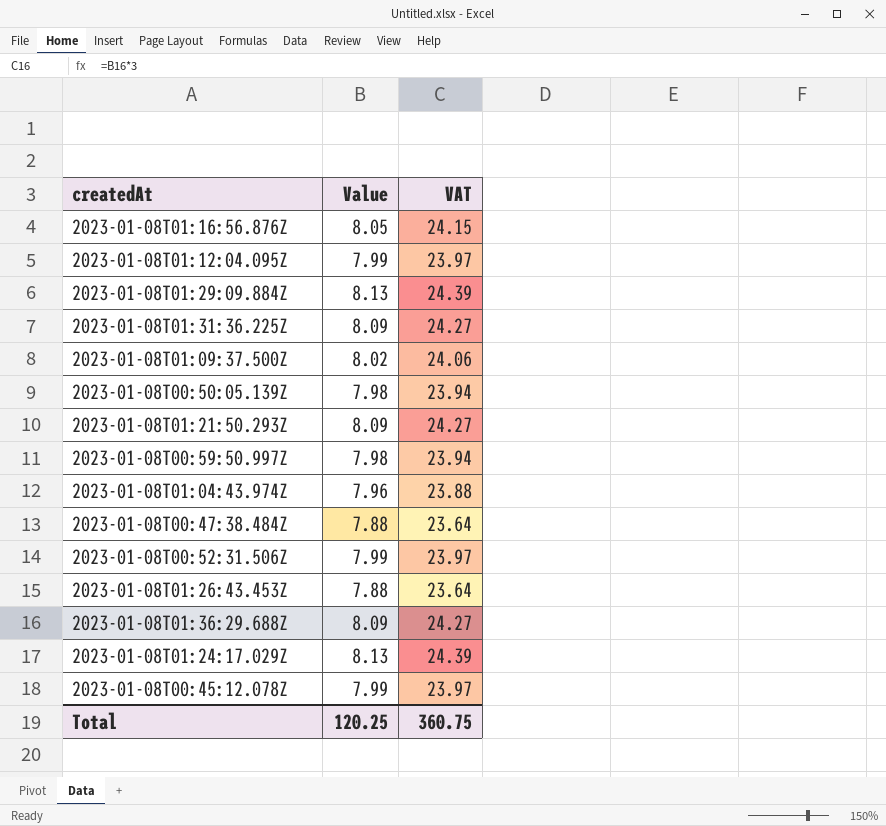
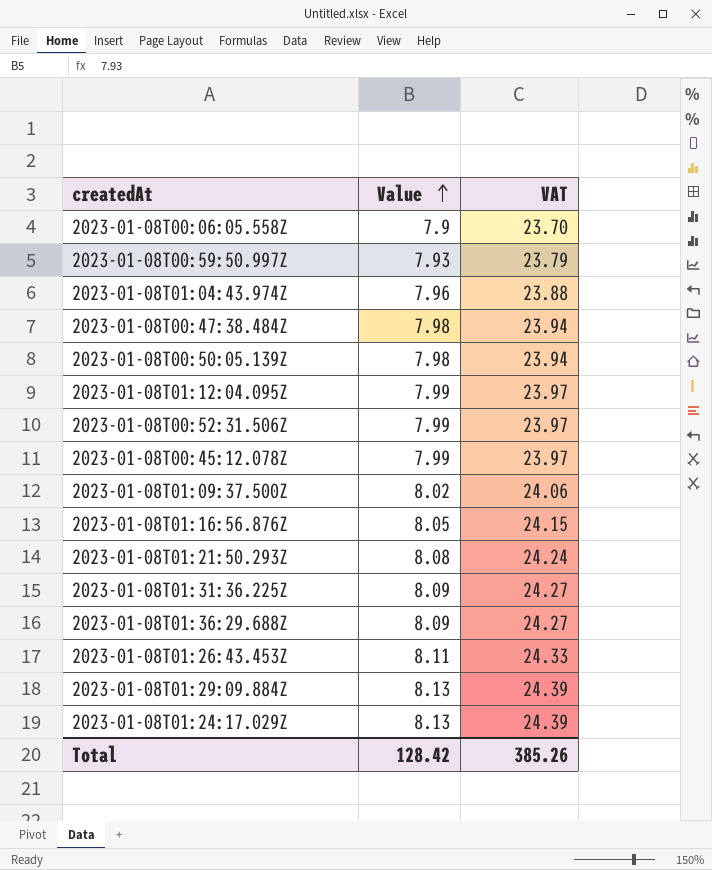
row order: none -> Value ascending
row 2023-01-08T00:06:05.558Z: none -> 7.9 | 23.70
2023-01-08T00:59:50.997Z | Value: 7.98 -> 7.93
2023-01-08T00:59:50.997Z | VAT: 23.94 -> 23.79
2023-01-08T00:47:38.484Z | Value: 7.88 -> 7.98
2023-01-08T00:47:38.484Z | VAT: 23.64 -> 23.94
2023-01-08T01:21:50.293Z | Value: 8.09 -> 8.08
2023-01-08T01:21:50.293Z | VAT: 24.27 -> 24.24
2023-01-08T01:26:43.453Z | Value: 7.88 -> 8.11
2023-01-08T01:26:43.453Z | VAT: 23.64 -> 24.33
Total | Value: 120.25 -> 128.42
Total | VAT: 360.75 -> 385.26

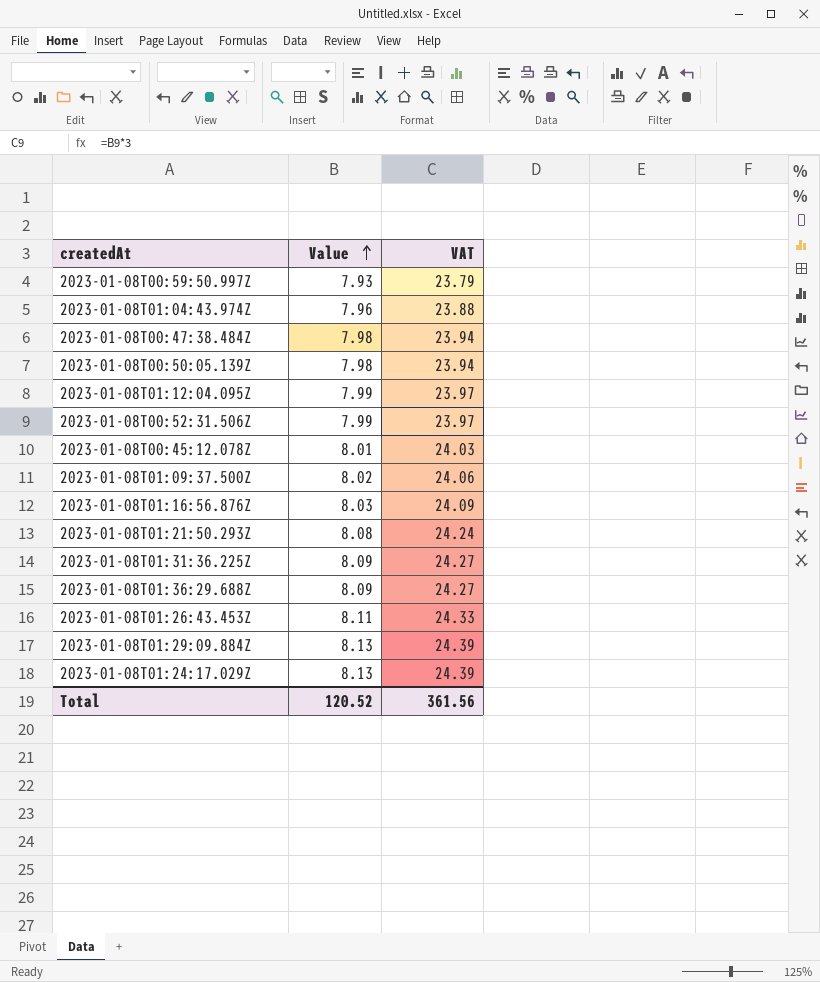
row 2023-01-08T00:06:05.558Z: 7.9 | 23.70 -> none
2023-01-08T00:45:12.078Z | Value: 7.99 -> 8.01
2023-01-08T00:45:12.078Z | VAT: 23.97 -> 24.03
2023-01-08T01:16:56.876Z | Value: 8.05 -> 8.03
2023-01-08T01:16:56.876Z | VAT: 24.15 -> 24.09
Total | Value: 128.42 -> 120.52
Total | VAT: 385.26 -> 361.56

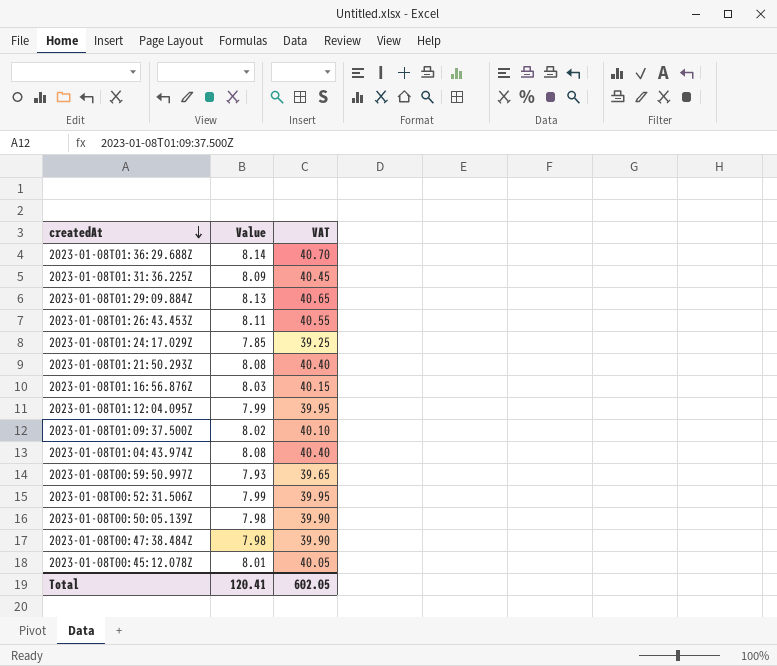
row order: Value ascending -> createdAt descending
column VAT | formula: [Value] * 3 -> [Value] * 5
2023-01-08T01:36:29.688Z | Value: 8.09 -> 8.14
2023-01-08T01:24:17.029Z | Value: 8.13 -> 7.85
2023-01-08T01:04:43.974Z | Value: 7.96 -> 8.08
Total | Value: 120.52 -> 120.41
Total | VAT: 361.56 -> 602.05

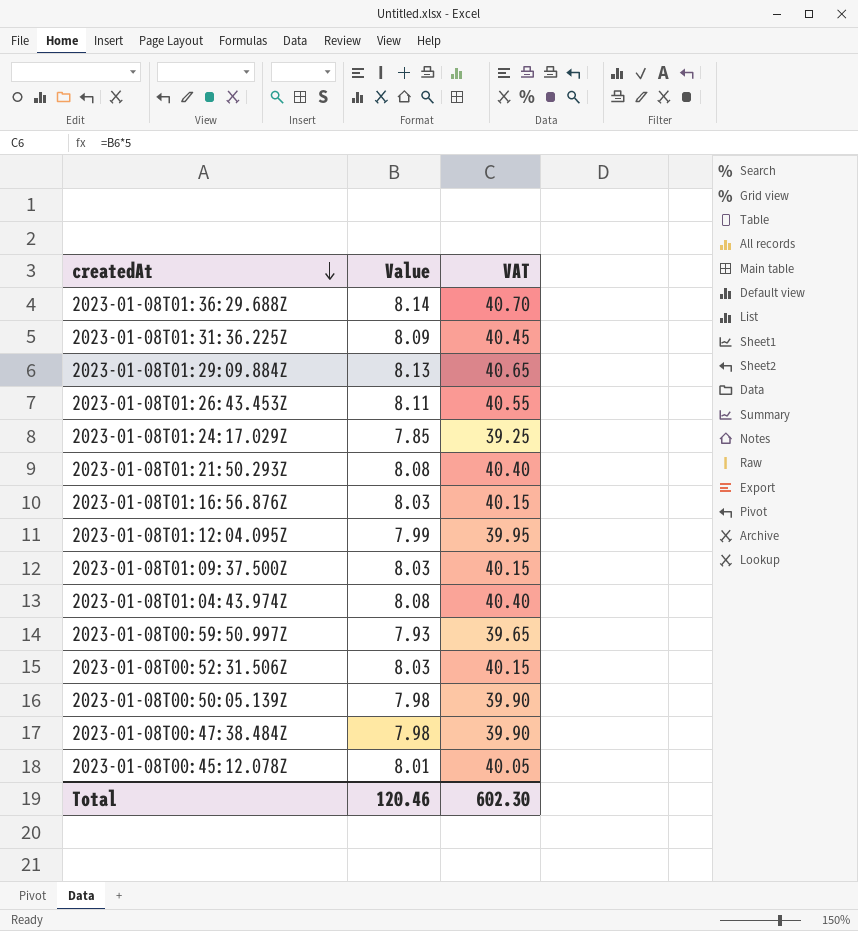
2023-01-08T01:09:37.500Z | Value: 8.02 -> 8.03
2023-01-08T01:09:37.500Z | VAT: 40.10 -> 40.15
2023-01-08T00:52:31.506Z | Value: 7.99 -> 8.03
2023-01-08T00:52:31.506Z | VAT: 39.95 -> 40.15
Total | Value: 120.41 -> 120.46
Total | VAT: 602.05 -> 602.30

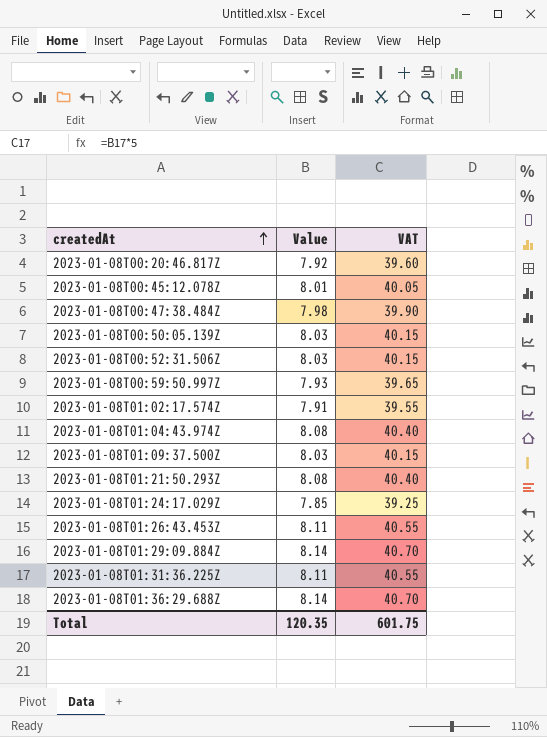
row order: createdAt descending -> createdAt ascending
row 2023-01-08T01:16:56.876Z: 8.03 | 40.15 -> none
row 2023-01-08T01:12:04.095Z: 7.99 | 39.95 -> none
row 2023-01-08T00:20:46.817Z: none -> 7.92 | 39.60
2023-01-08T00:50:05.139Z | Value: 7.98 -> 8.03
2023-01-08T00:50:05.139Z | VAT: 39.90 -> 40.15
row 2023-01-08T01:02:17.574Z: none -> 7.91 | 39.55
2023-01-08T01:29:09.884Z | Value: 8.13 -> 8.14
2023-01-08T01:29:09.884Z | VAT: 40.65 -> 40.70
2023-01-08T01:31:36.225Z | Value: 8.09 -> 8.11
2023-01-08T01:31:36.225Z | VAT: 40.45 -> 40.55
Total | Value: 120.46 -> 120.35
Total | VAT: 602.30 -> 601.75

